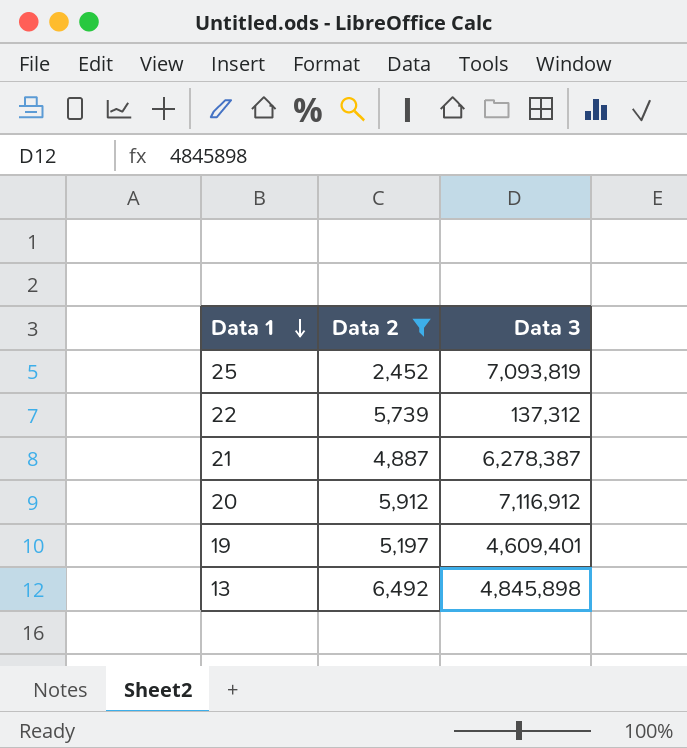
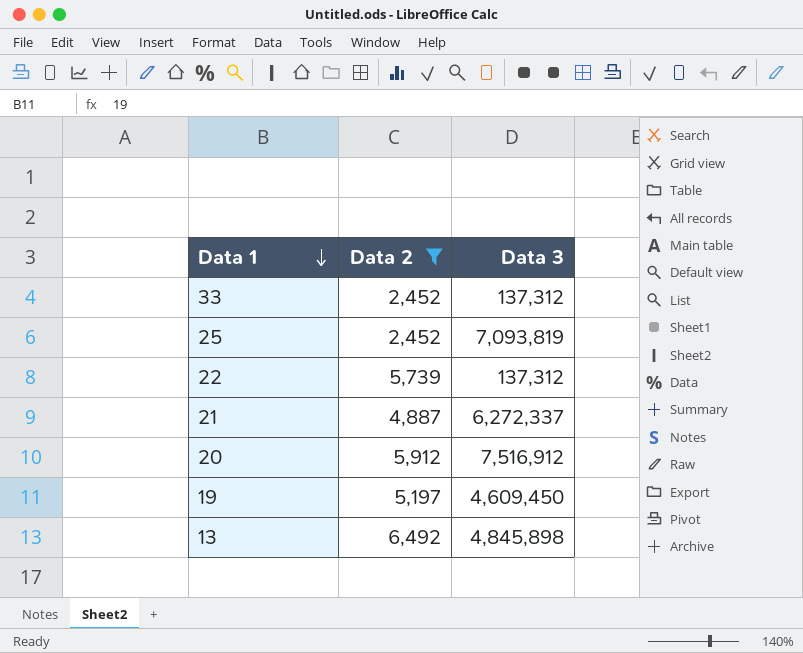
row 33: none -> 2,452 | 137,312
21 | Data 3: 6,278,387 -> 6,272,337
20 | Data 3: 7,116,912 -> 7,516,912
19 | Data 3: 4,609,401 -> 4,609,450

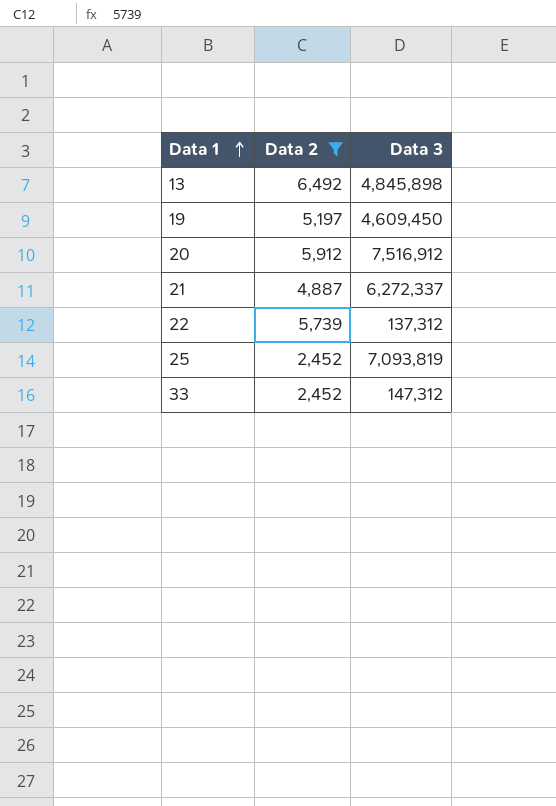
row order: Data 1 descending -> Data 1 ascending
33 | Data 3: 137,312 -> 147,312

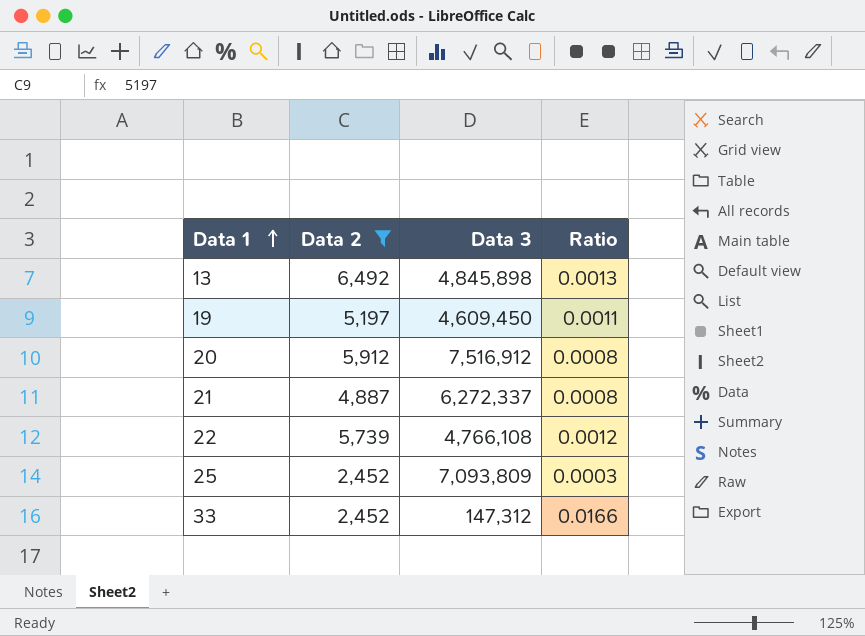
column Ratio | formula: none -> [Data 2] / [Data 3]
22 | Data 3: 137,312 -> 4,766,108
25 | Data 3: 7,093,819 -> 7,093,809

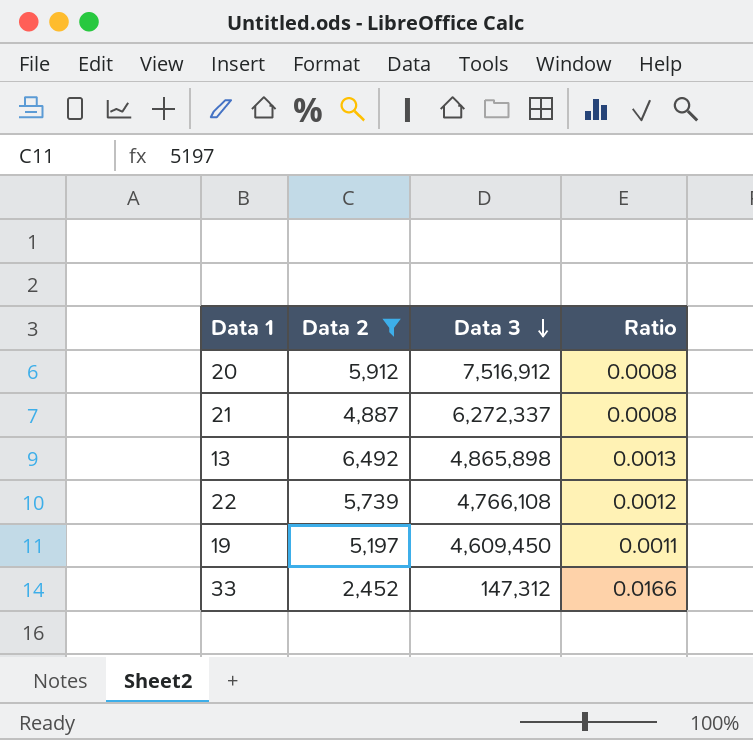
row order: Data 1 ascending -> Data 3 descending
row 25: 2,452 | 7,093,809 | 0.0003 -> none
13 | Data 3: 4,845,898 -> 4,865,898

